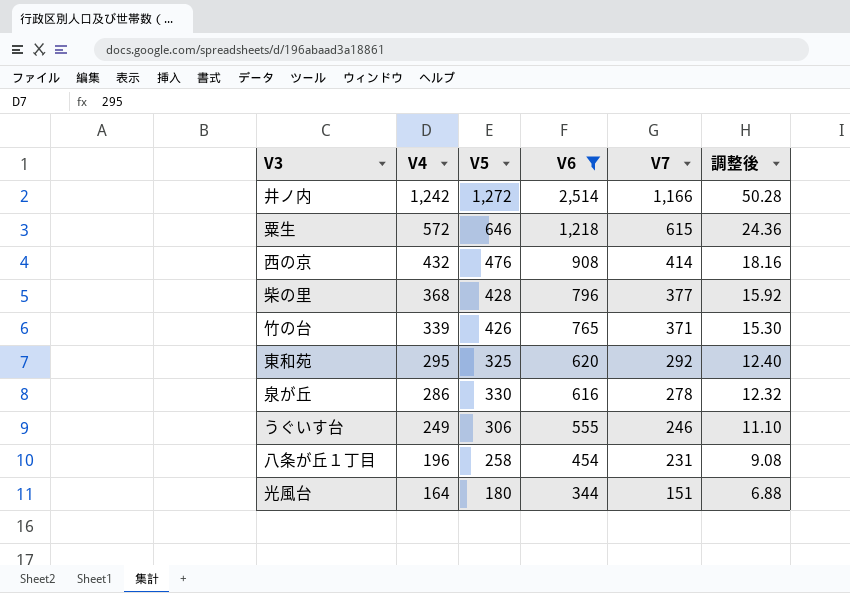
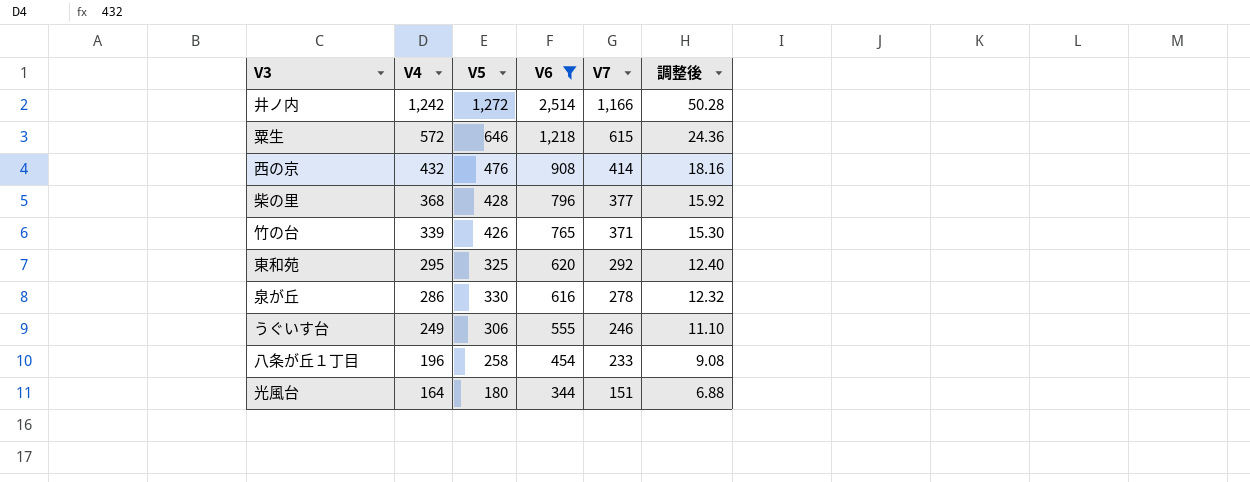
八条が丘１丁目 | V7: 231 -> 233

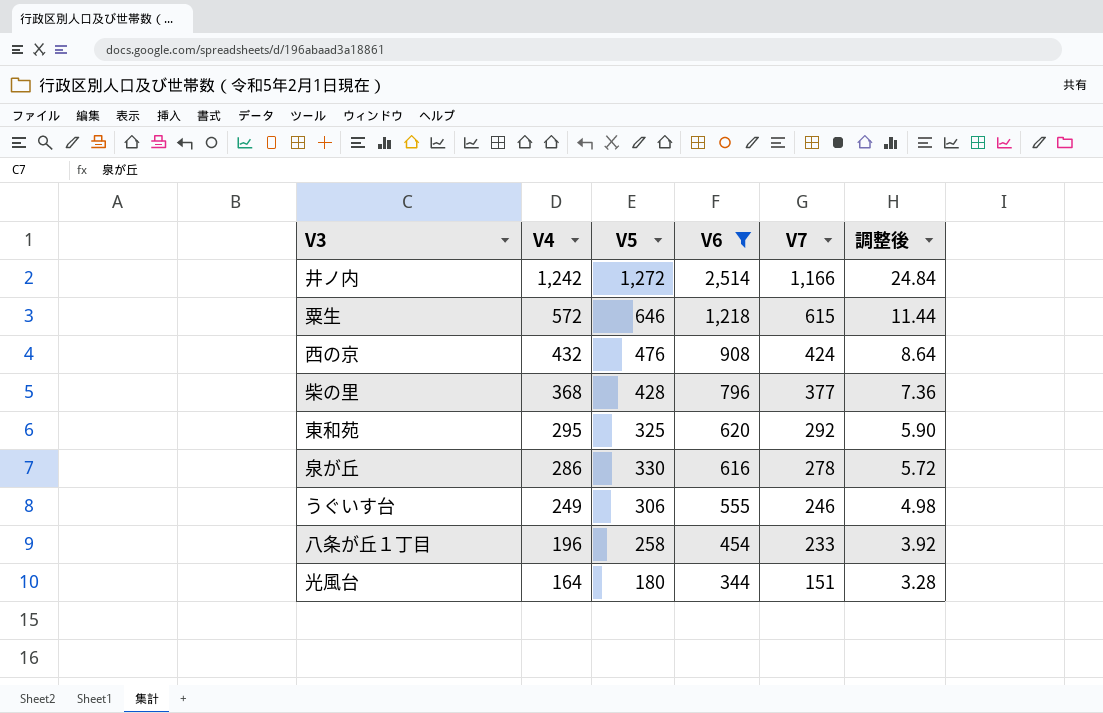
column 調整後 | formula: [V6] * 0.02 -> [V4] * 0.02
row 竹の台: 339 | 426 | 765 | 371 | 15.30 -> none
西の京 | V7: 414 -> 424

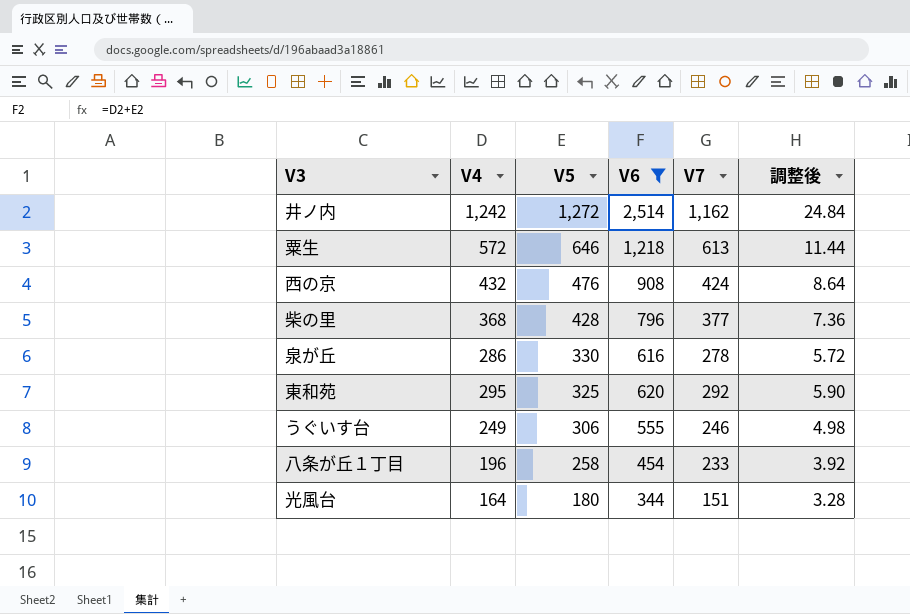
row order: V4 descending -> V5 descending
井ノ内 | V7: 1,166 -> 1,162
粟生 | V7: 615 -> 613

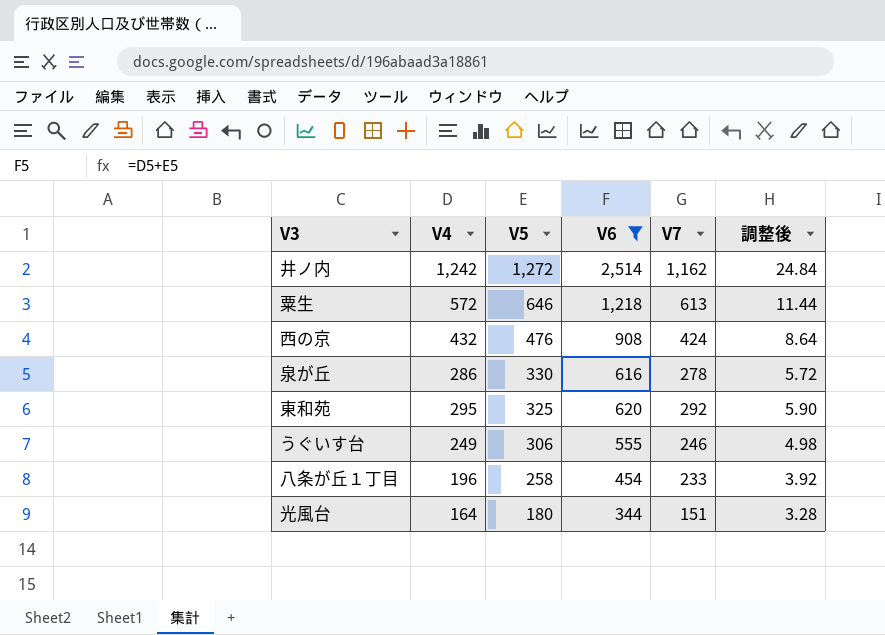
row 柴の里: 368 | 428 | 796 | 377 | 7.36 -> none

